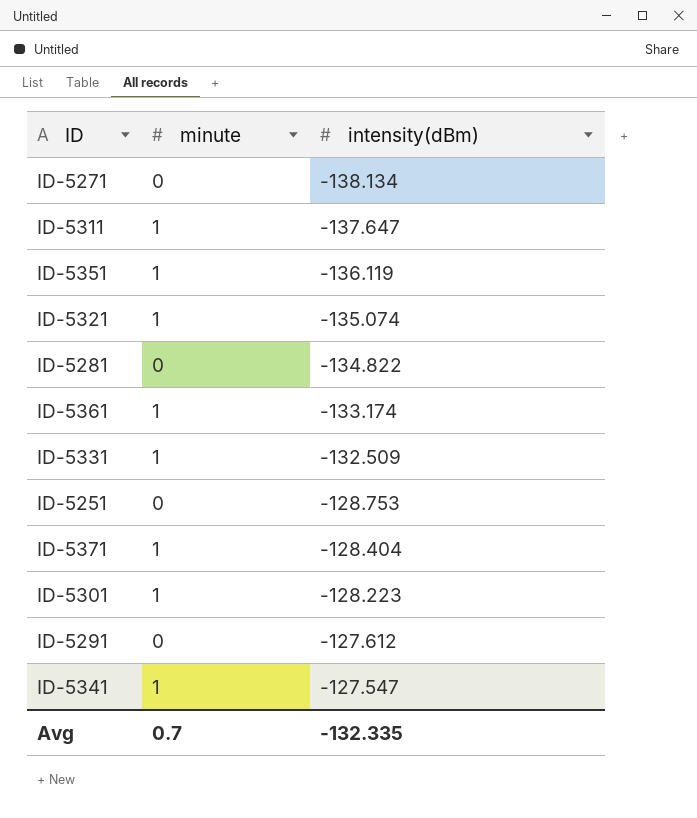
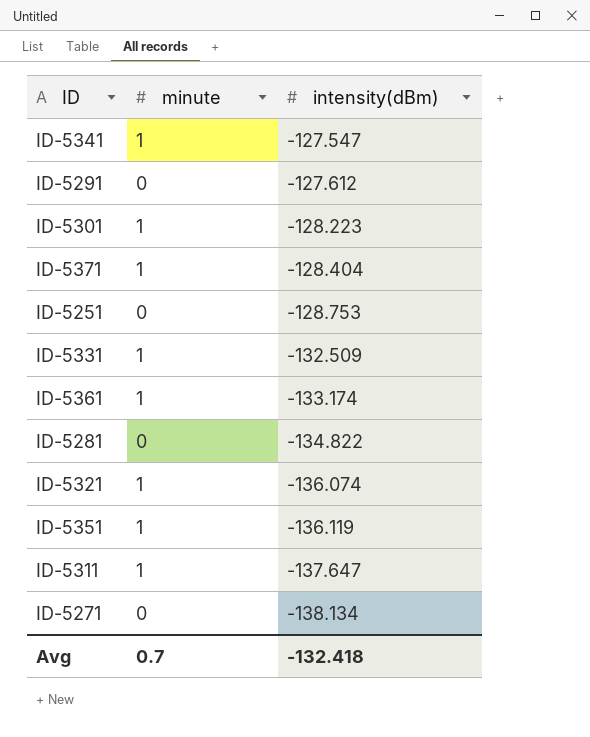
row order: intensity(dBm) ascending -> intensity(dBm) descending
ID-5321 | intensity(dBm): -135.074 -> -136.074
Avg | intensity(dBm): -132.335 -> -132.418

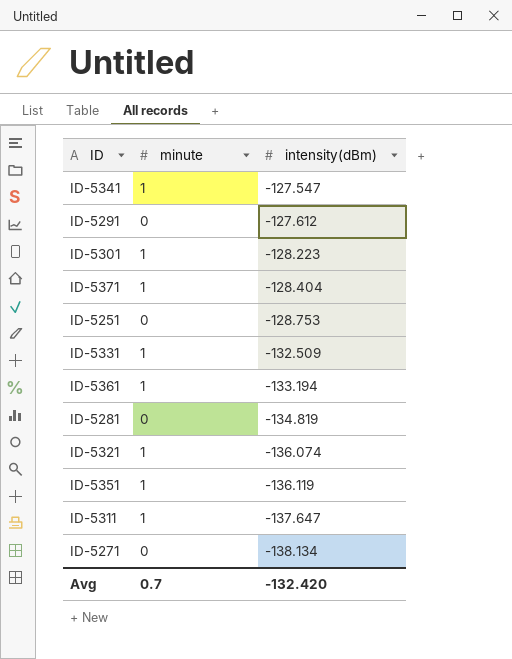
ID-5361 | intensity(dBm): -133.174 -> -133.194
ID-5281 | intensity(dBm): -134.822 -> -134.819
Avg | intensity(dBm): -132.418 -> -132.420

